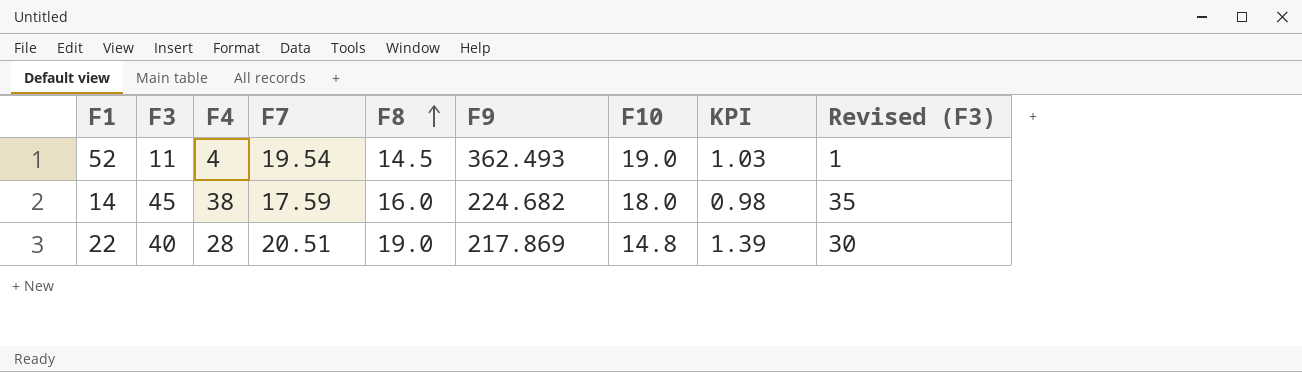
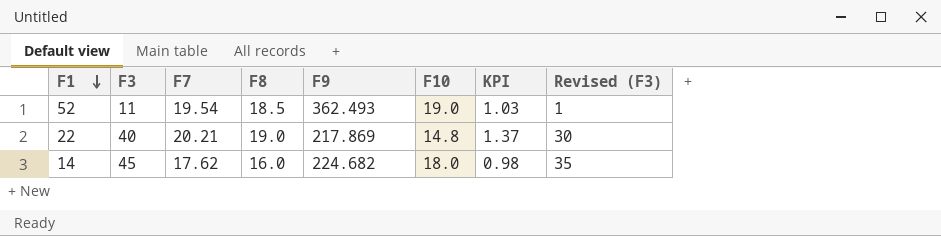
row order: F8 ascending -> F1 descending
column F4 | position: 3 -> none
52 | F8: 14.5 -> 18.5
22 | F7: 20.51 -> 20.21
22 | KPI: 1.39 -> 1.37
14 | F7: 17.59 -> 17.62

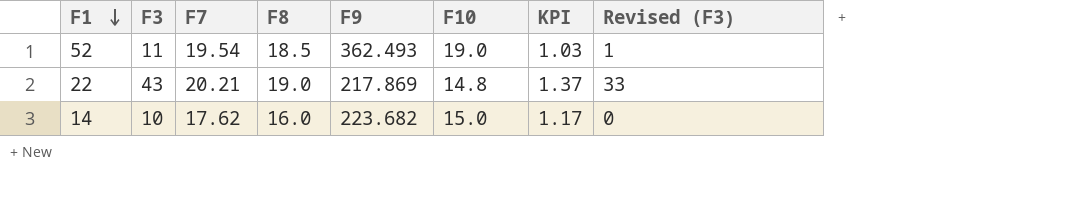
22 | F3: 40 -> 43
22 | Revised (F3): 30 -> 33
14 | F3: 45 -> 10
14 | F9: 224.682 -> 223.682
14 | F10: 18.0 -> 15.0
14 | KPI: 0.98 -> 1.17
14 | Revised (F3): 35 -> 0

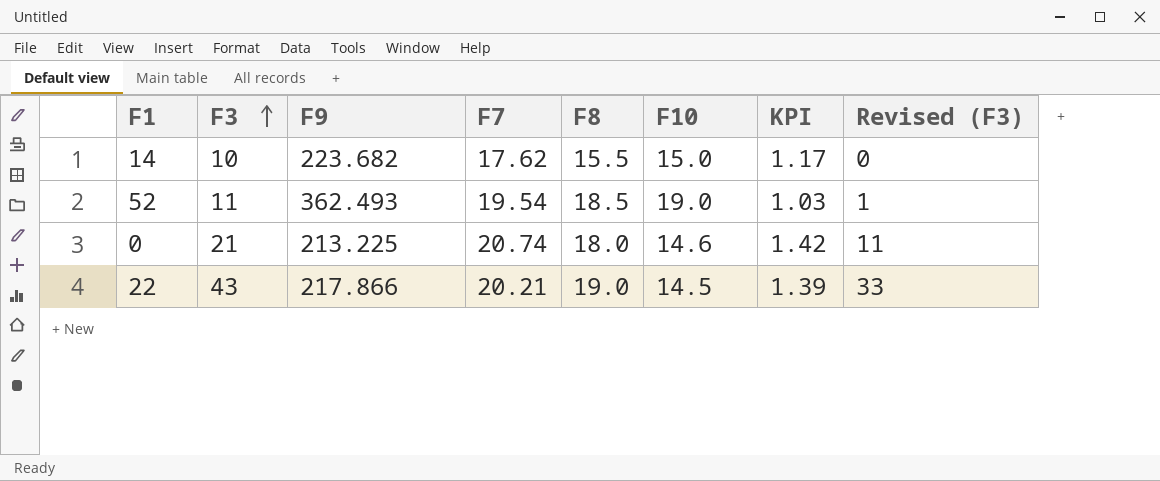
row order: F1 descending -> F3 ascending
column F9 | position: 5 -> 3
14 | F8: 16.0 -> 15.5
row 0: none -> 21 | 213.225 | 20.74 | 18.0 | 14.6 | 1.42 | 11
22 | F9: 217.869 -> 217.866
22 | F10: 14.8 -> 14.5
22 | KPI: 1.37 -> 1.39

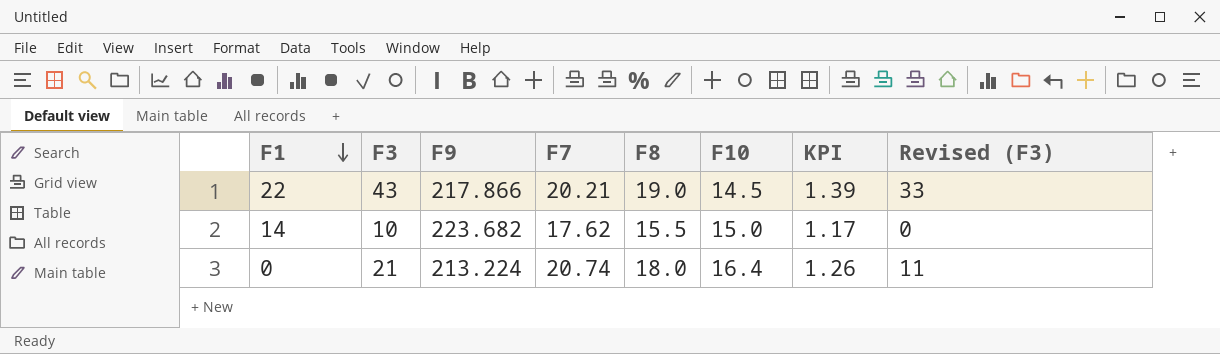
row order: F3 ascending -> F1 descending
row 52: 11 | 362.493 | 19.54 | 18.5 | 19.0 | 1.03 | 1 -> none
0 | F9: 213.225 -> 213.224
0 | F10: 14.6 -> 16.4
0 | KPI: 1.42 -> 1.26

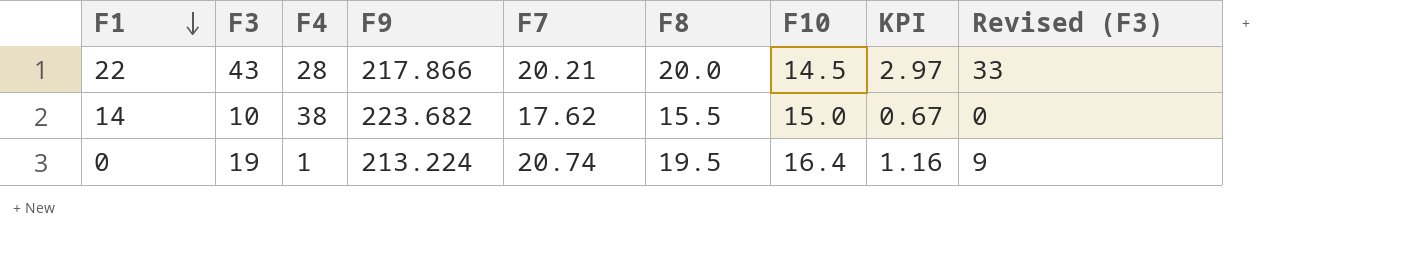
column F4 | position: none -> 3
column KPI | formula: [F7] / [F10] -> [F3] / [F10]
22 | F8: 19.0 -> 20.0
0 | F3: 21 -> 19
0 | F8: 18.0 -> 19.5
0 | Revised (F3): 11 -> 9

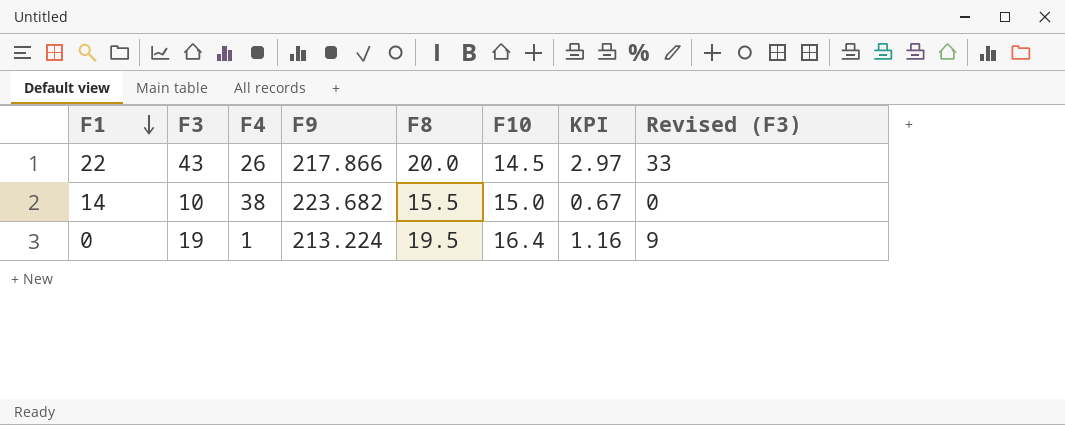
column F7 | position: 5 -> none
22 | F4: 28 -> 26

